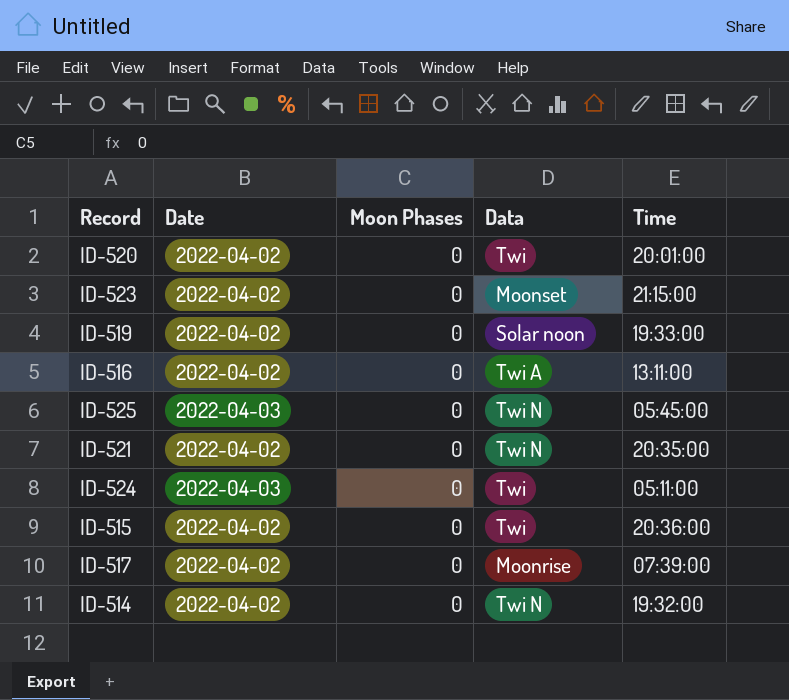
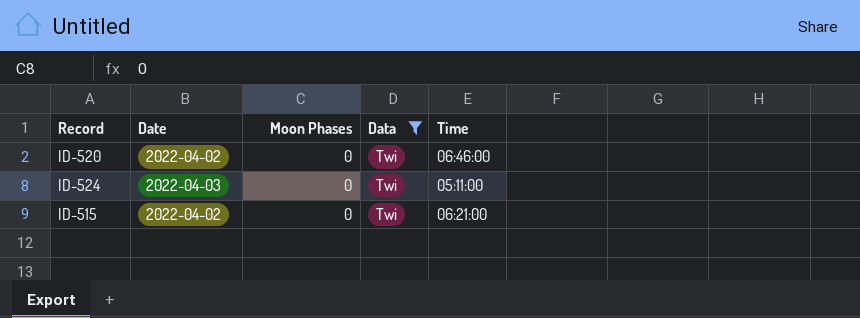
filter: none -> Data = Twi
ID-520 | Time: 20:01:00 -> 06:46:00
ID-515 | Time: 20:36:00 -> 06:21:00

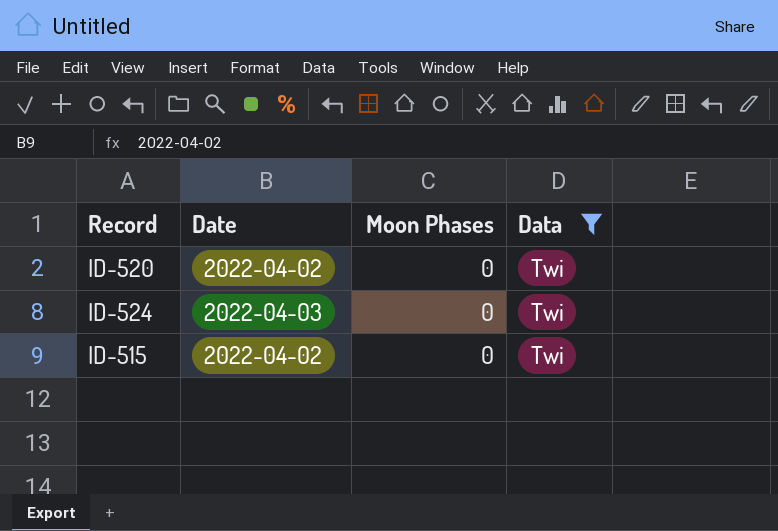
column Time | position: 5 -> none

